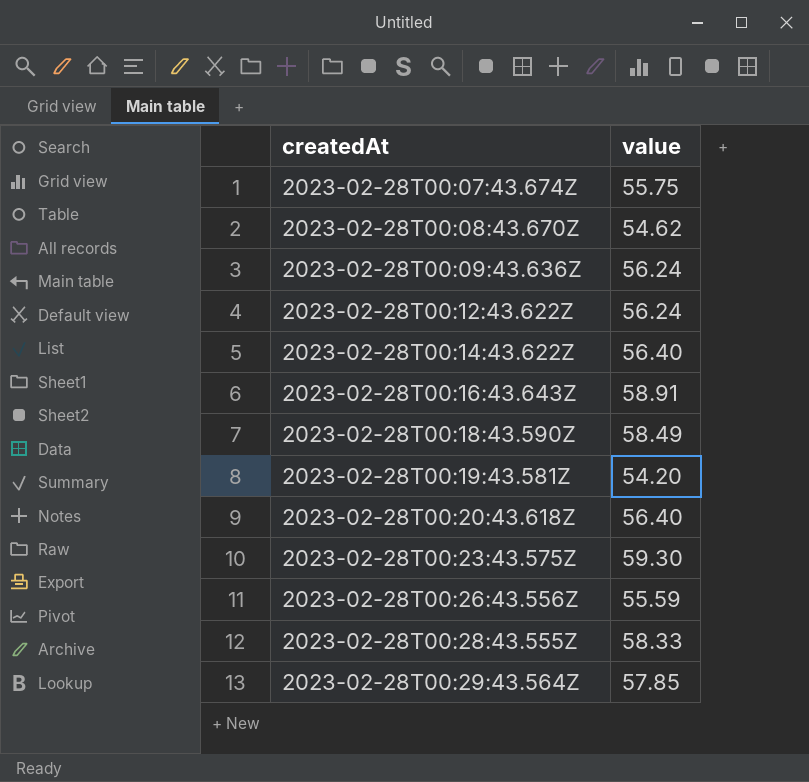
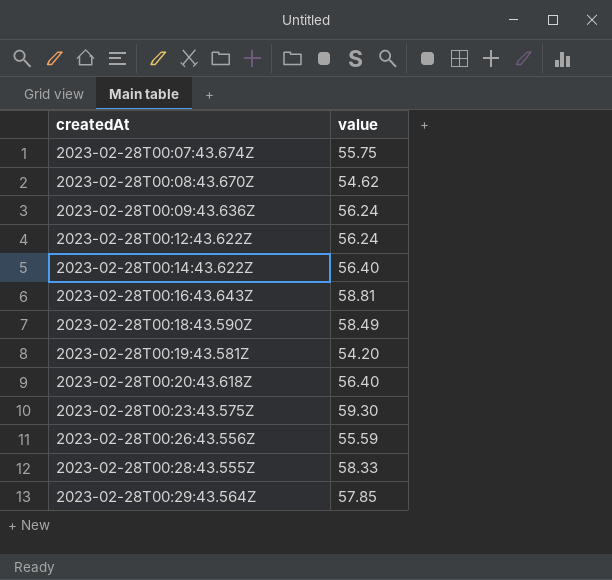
2023-02-28T00:16:43.643Z | value: 58.91 -> 58.81

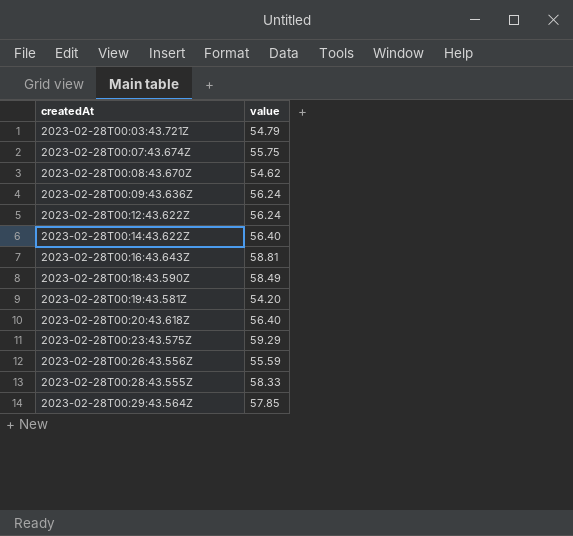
row 2023-02-28T00:03:43.721Z: none -> 54.79
2023-02-28T00:23:43.575Z | value: 59.30 -> 59.29

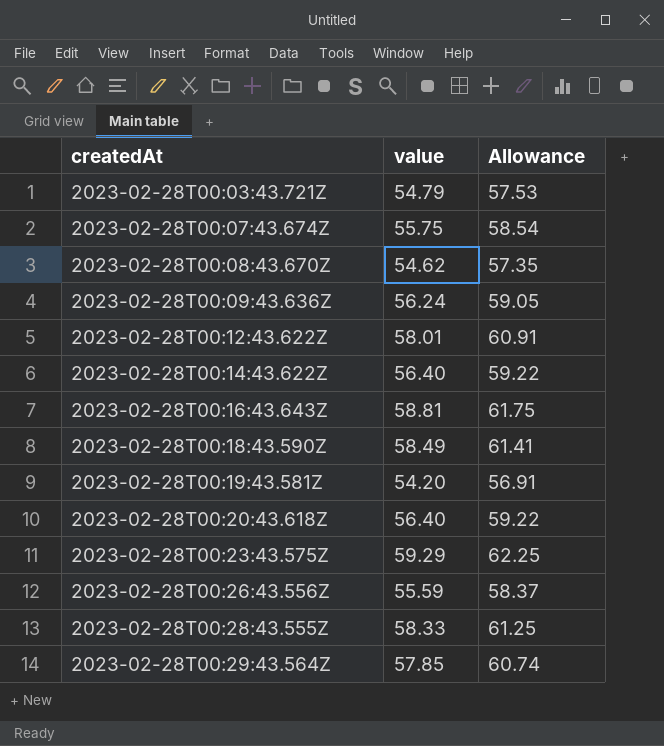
column Allowance | formula: none -> [value] * 1.05
2023-02-28T00:12:43.622Z | value: 56.24 -> 58.01

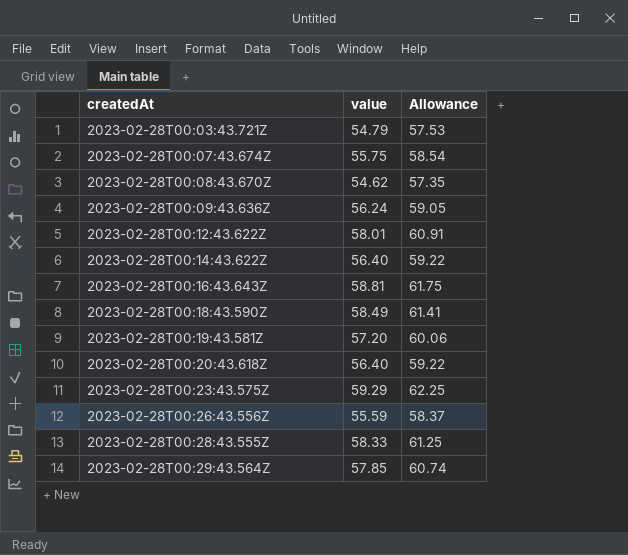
2023-02-28T00:19:43.581Z | value: 54.20 -> 57.20
2023-02-28T00:19:43.581Z | Allowance: 56.91 -> 60.06

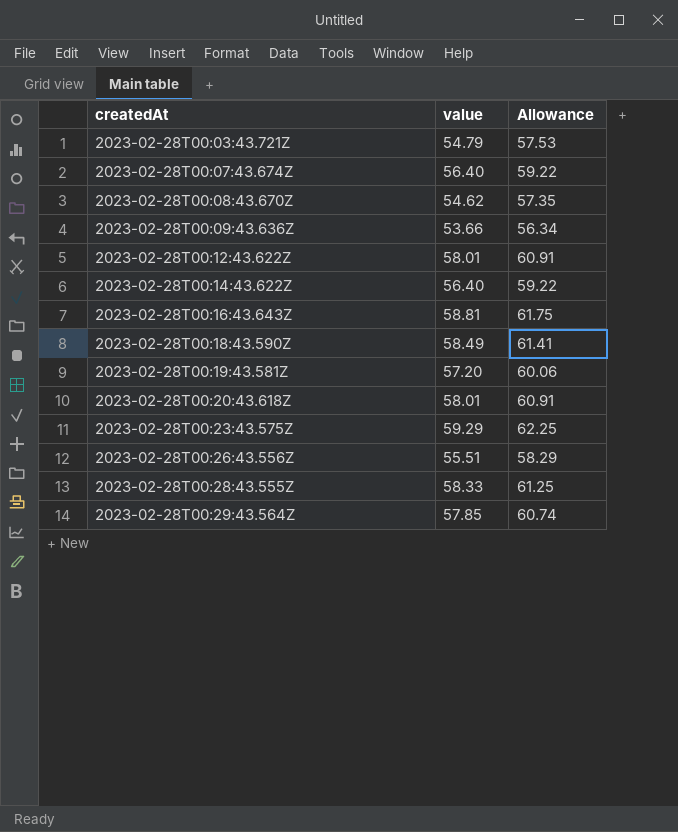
2023-02-28T00:07:43.674Z | value: 55.75 -> 56.40
2023-02-28T00:07:43.674Z | Allowance: 58.54 -> 59.22
2023-02-28T00:09:43.636Z | value: 56.24 -> 53.66
2023-02-28T00:09:43.636Z | Allowance: 59.05 -> 56.34
2023-02-28T00:20:43.618Z | value: 56.40 -> 58.01
2023-02-28T00:20:43.618Z | Allowance: 59.22 -> 60.91
2023-02-28T00:26:43.556Z | value: 55.59 -> 55.51
2023-02-28T00:26:43.556Z | Allowance: 58.37 -> 58.29

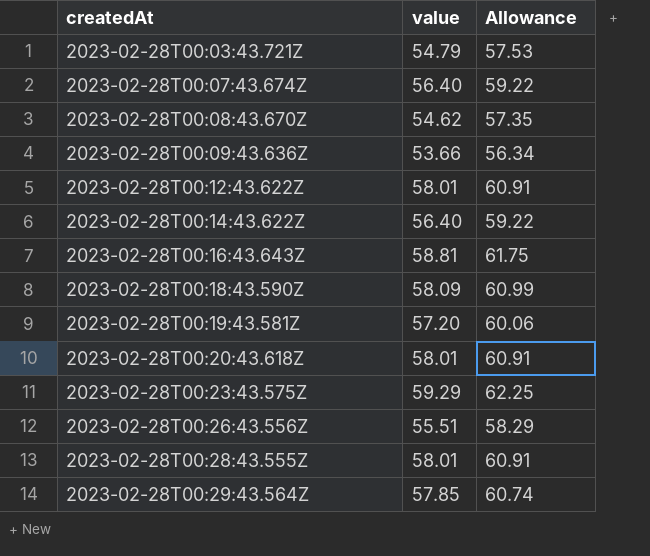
2023-02-28T00:18:43.590Z | value: 58.49 -> 58.09
2023-02-28T00:18:43.590Z | Allowance: 61.41 -> 60.99
2023-02-28T00:28:43.555Z | value: 58.33 -> 58.01
2023-02-28T00:28:43.555Z | Allowance: 61.25 -> 60.91

